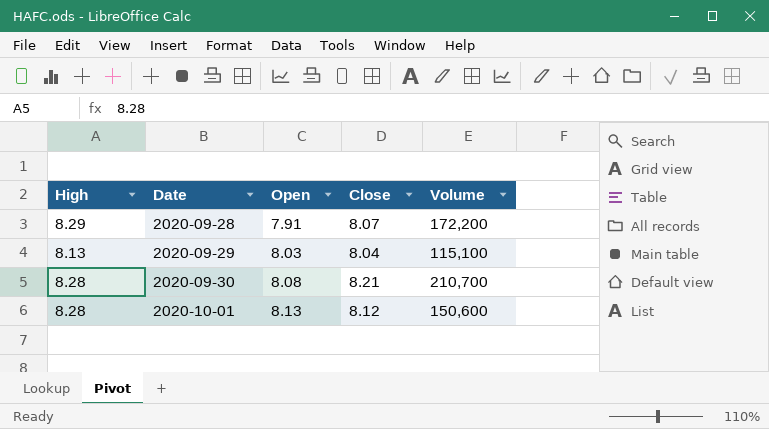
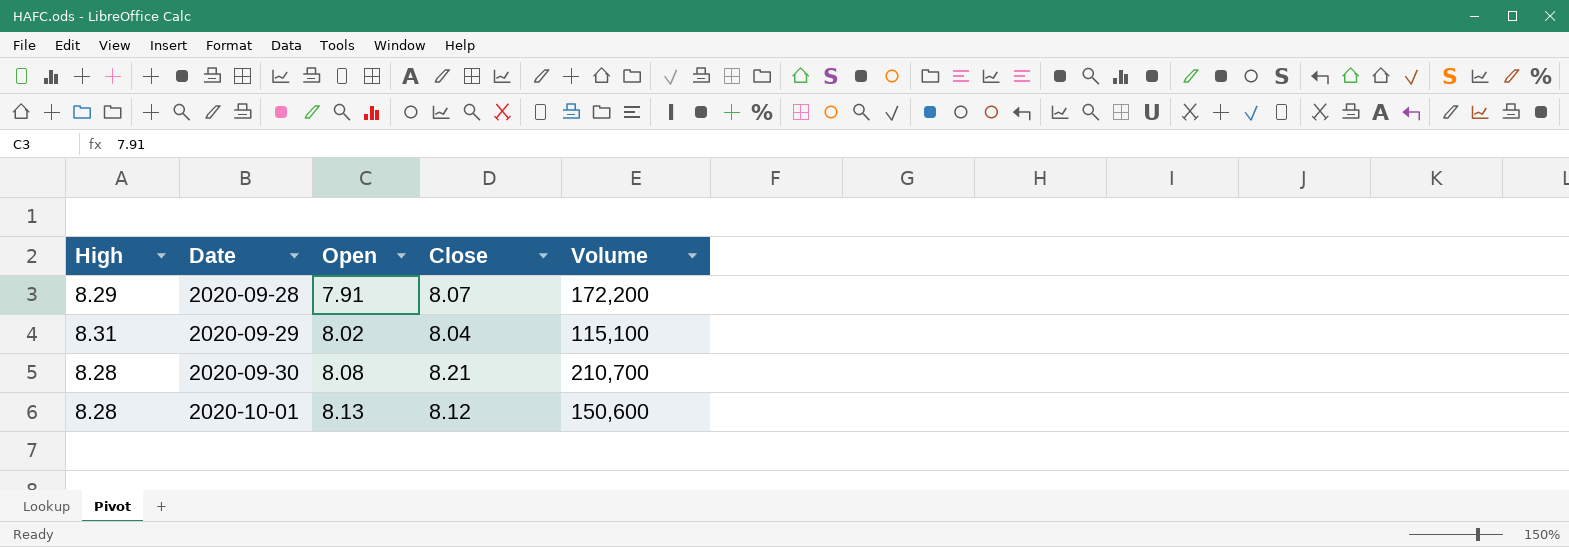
2020-09-29 | High: 8.13 -> 8.31
2020-09-29 | Open: 8.03 -> 8.02

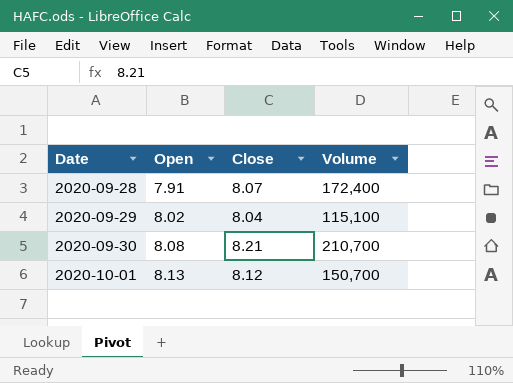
column High | position: 1 -> none
2020-09-28 | Volume: 172,200 -> 172,400
2020-10-01 | Volume: 150,600 -> 150,700

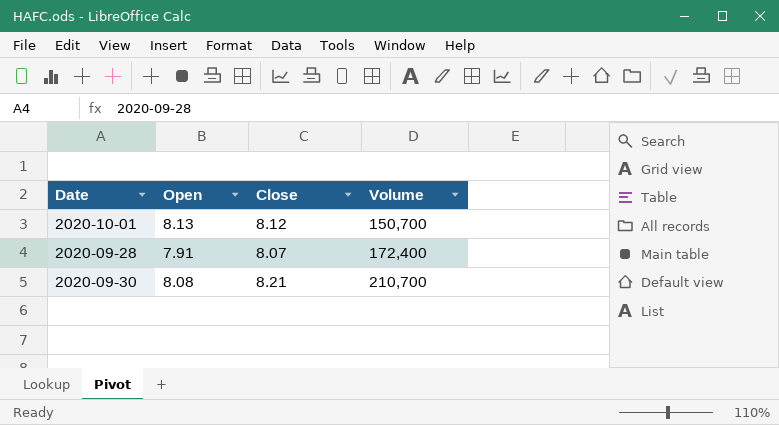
row order: Date ascending -> Volume ascending
row 2020-09-29: 8.02 | 8.04 | 115,100 -> none

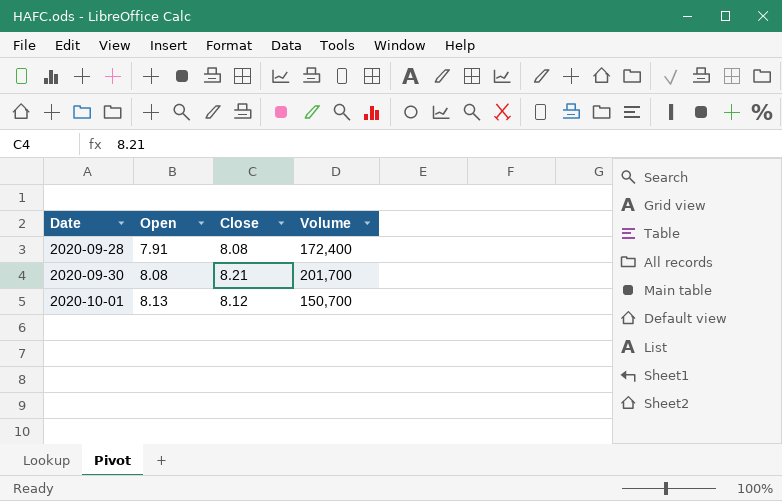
row order: Volume ascending -> Date ascending
2020-09-28 | Close: 8.07 -> 8.08
2020-09-30 | Volume: 210,700 -> 201,700

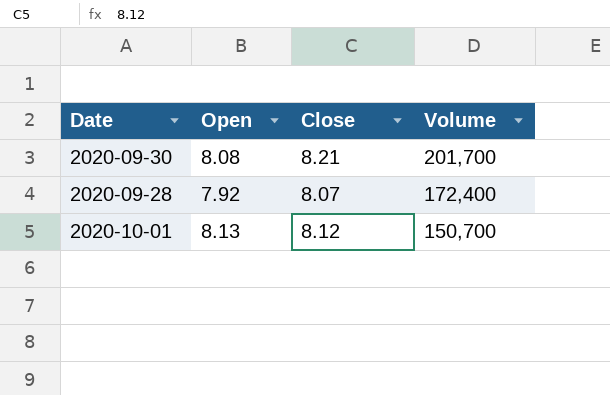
row order: Date ascending -> Volume descending
2020-09-28 | Open: 7.91 -> 7.92
2020-09-28 | Close: 8.08 -> 8.07

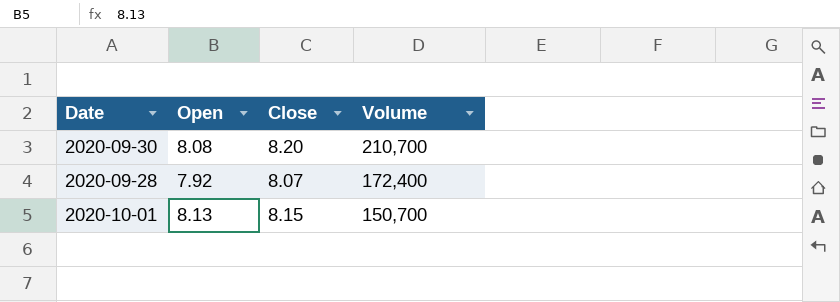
2020-09-30 | Close: 8.21 -> 8.20
2020-09-30 | Volume: 201,700 -> 210,700
2020-10-01 | Close: 8.12 -> 8.15

